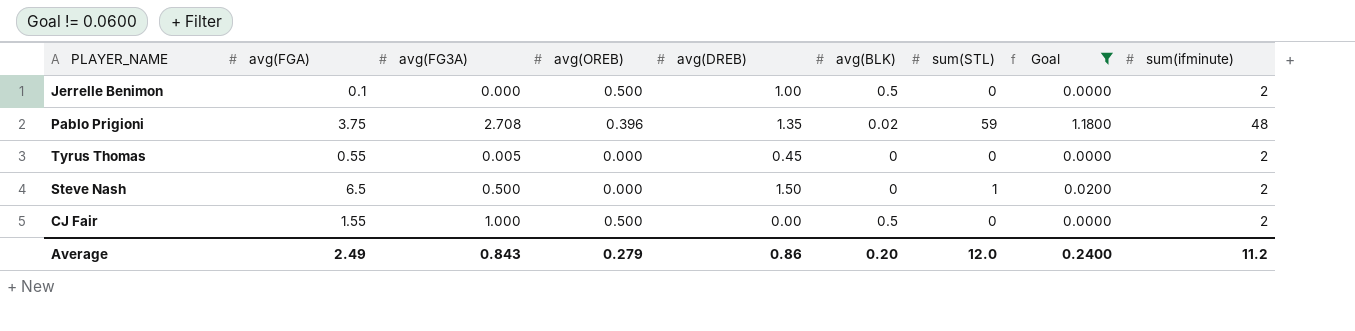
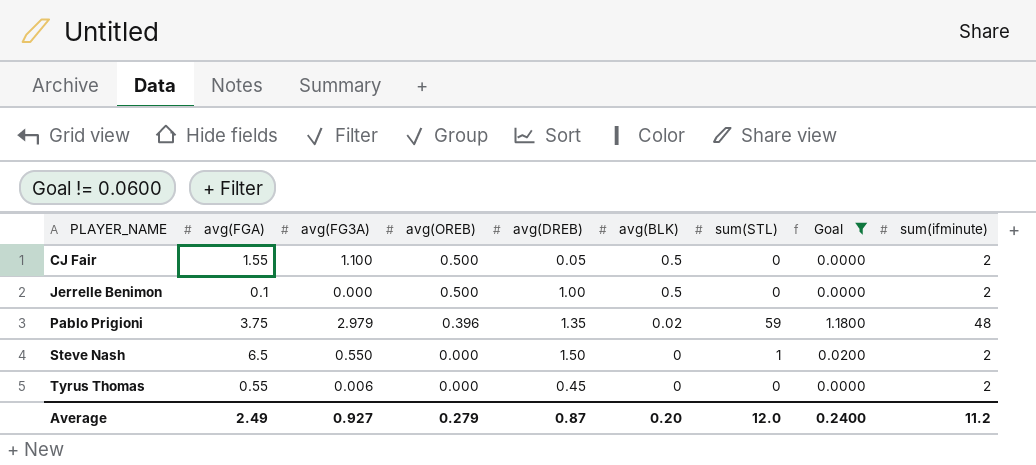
row order: none -> PLAYER_NAME ascending
CJ Fair | avg(FG3A): 1.000 -> 1.100
CJ Fair | avg(DREB): 0.00 -> 0.05
Pablo Prigioni | avg(FG3A): 2.708 -> 2.979
Steve Nash | avg(FG3A): 0.500 -> 0.550
Tyrus Thomas | avg(FG3A): 0.005 -> 0.006
Average | avg(FG3A): 0.843 -> 0.927
Average | avg(DREB): 0.86 -> 0.87

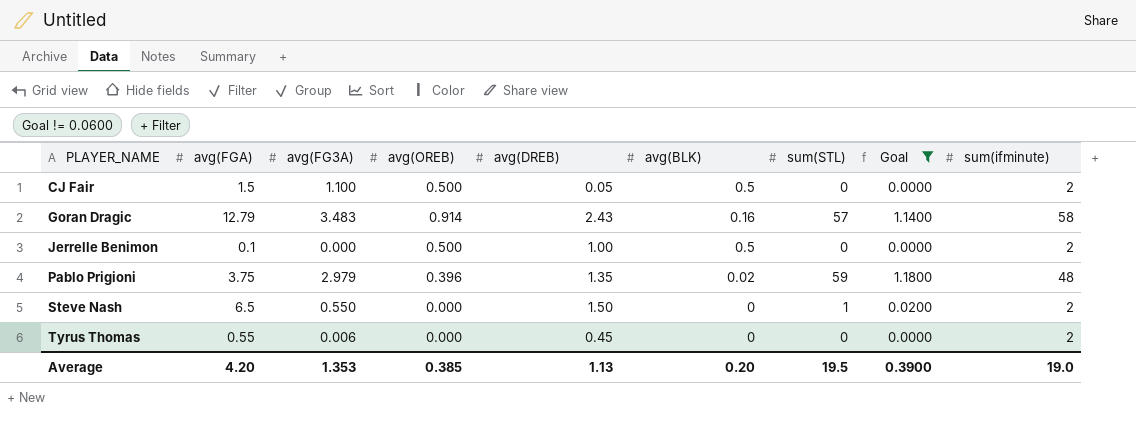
CJ Fair | avg(FGA): 1.55 -> 1.5
row Goran Dragic: none -> 12.79 | 3.483 | 0.914 | 2.43 | 0.16 | 57 | 1.1400 | 58
Average | avg(FGA): 2.49 -> 4.20
Average | avg(FG3A): 0.927 -> 1.353
Average | avg(OREB): 0.279 -> 0.385
Average | avg(DREB): 0.87 -> 1.13
Average | sum(STL): 12.0 -> 19.5
Average | Goal: 0.2400 -> 0.3900
Average | sum(ifminute): 11.2 -> 19.0

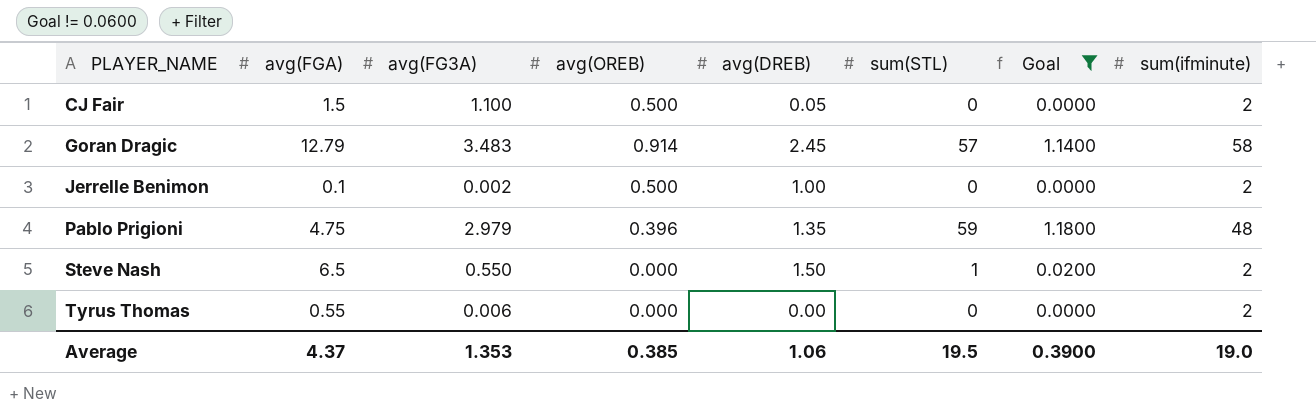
column avg(BLK) | position: 6 -> none
Goran Dragic | avg(DREB): 2.43 -> 2.45
Jerrelle Benimon | avg(FG3A): 0.000 -> 0.002
Pablo Prigioni | avg(FGA): 3.75 -> 4.75
Tyrus Thomas | avg(DREB): 0.45 -> 0.00
Average | avg(FGA): 4.20 -> 4.37
Average | avg(DREB): 1.13 -> 1.06

